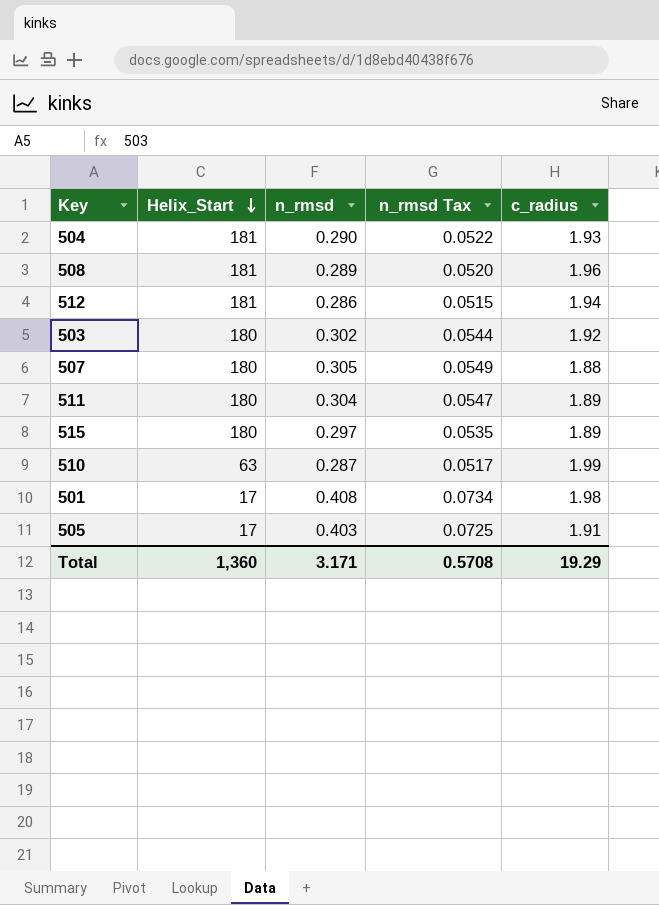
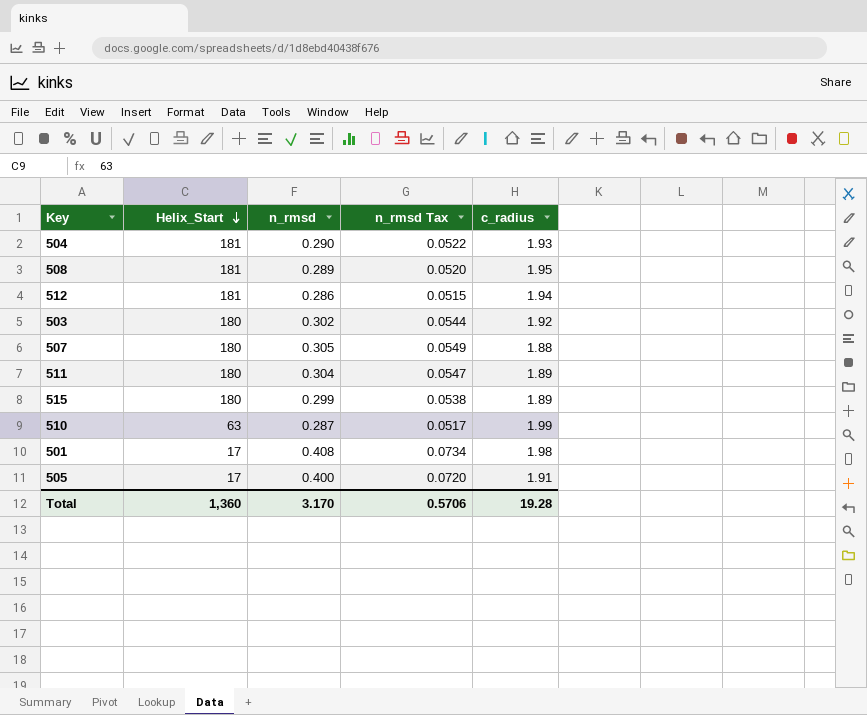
508 | c_radius: 1.96 -> 1.95
515 | n_rmsd: 0.297 -> 0.299
515 | n_rmsd Tax: 0.0535 -> 0.0538
505 | n_rmsd: 0.403 -> 0.400
505 | n_rmsd Tax: 0.0725 -> 0.0720
Total | n_rmsd: 3.171 -> 3.170
Total | n_rmsd Tax: 0.5708 -> 0.5706
Total | c_radius: 19.29 -> 19.28

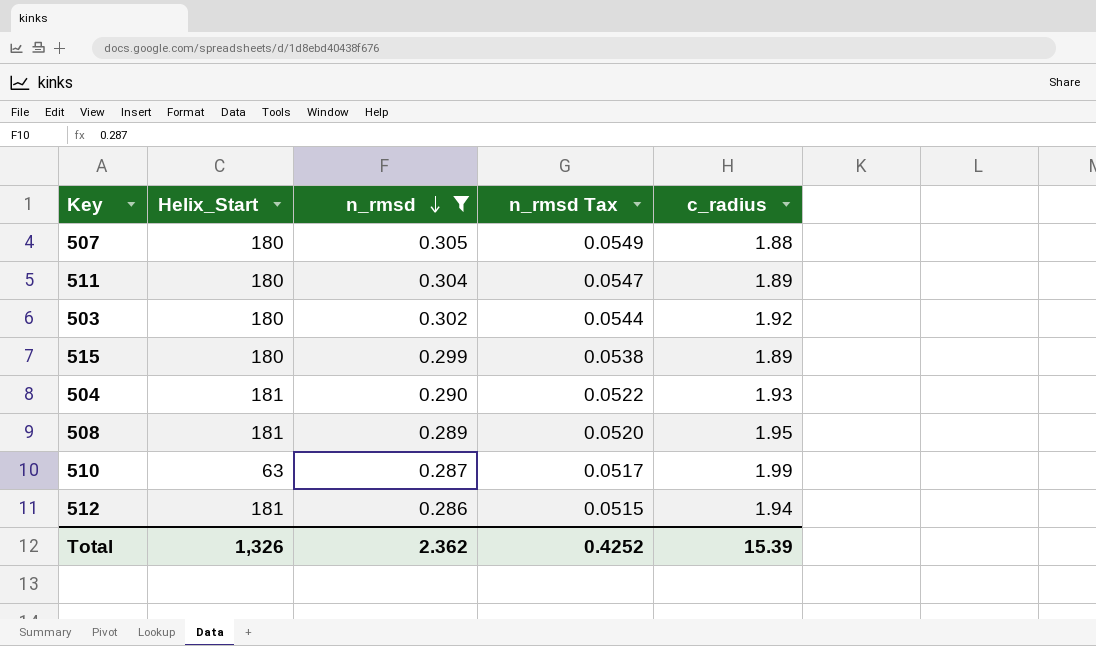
filter: none -> n_rmsd <= 0.305
row order: Helix_Start descending -> n_rmsd descending
Total | Helix_Start: 1,360 -> 1,326
Total | n_rmsd: 3.170 -> 2.362
Total | n_rmsd Tax: 0.5706 -> 0.4252
Total | c_radius: 19.28 -> 15.39

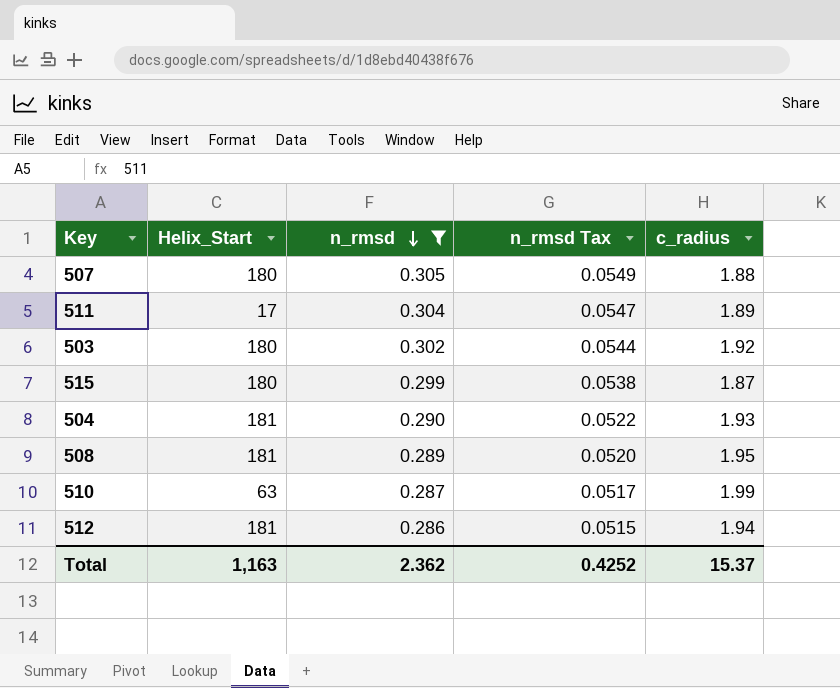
511 | Helix_Start: 180 -> 17
515 | c_radius: 1.89 -> 1.87
Total | Helix_Start: 1,326 -> 1,163
Total | c_radius: 15.39 -> 15.37

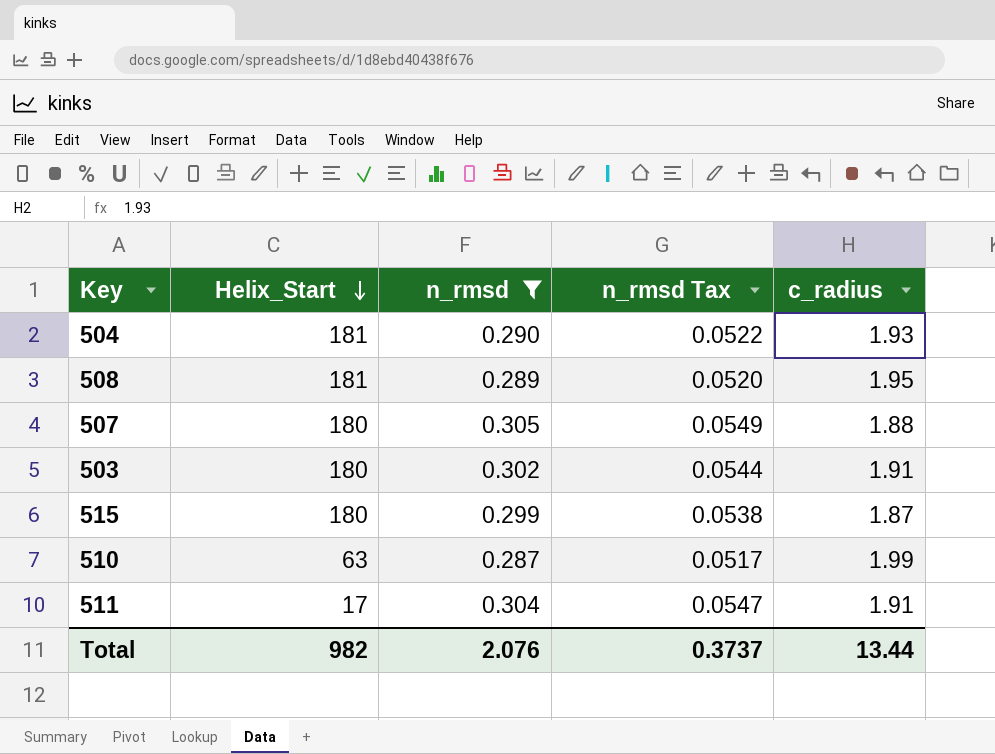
row order: n_rmsd descending -> Helix_Start descending
row 512: 181 | 0.286 | 0.0515 | 1.94 -> none
503 | c_radius: 1.92 -> 1.91
511 | c_radius: 1.89 -> 1.91
Total | Helix_Start: 1,163 -> 982
Total | n_rmsd: 2.362 -> 2.076
Total | n_rmsd Tax: 0.4252 -> 0.3737
Total | c_radius: 15.37 -> 13.44

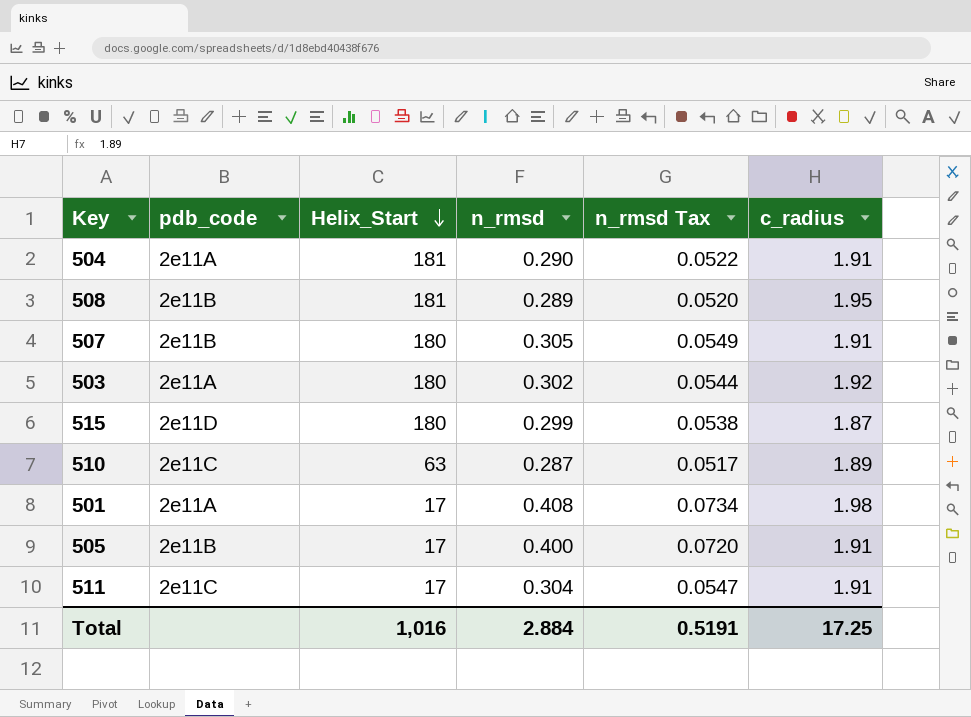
filter: n_rmsd <= 0.305 -> none
column pdb_code | position: none -> 2
504 | c_radius: 1.93 -> 1.91
507 | c_radius: 1.88 -> 1.91
503 | c_radius: 1.91 -> 1.92
510 | c_radius: 1.99 -> 1.89
Total | Helix_Start: 982 -> 1,016
Total | n_rmsd: 2.076 -> 2.884
Total | n_rmsd Tax: 0.3737 -> 0.5191
Total | c_radius: 13.44 -> 17.25

